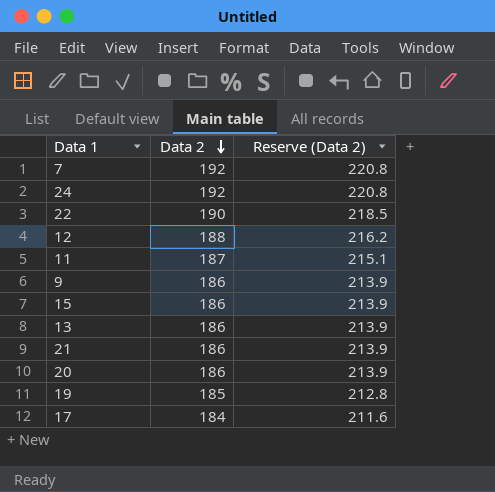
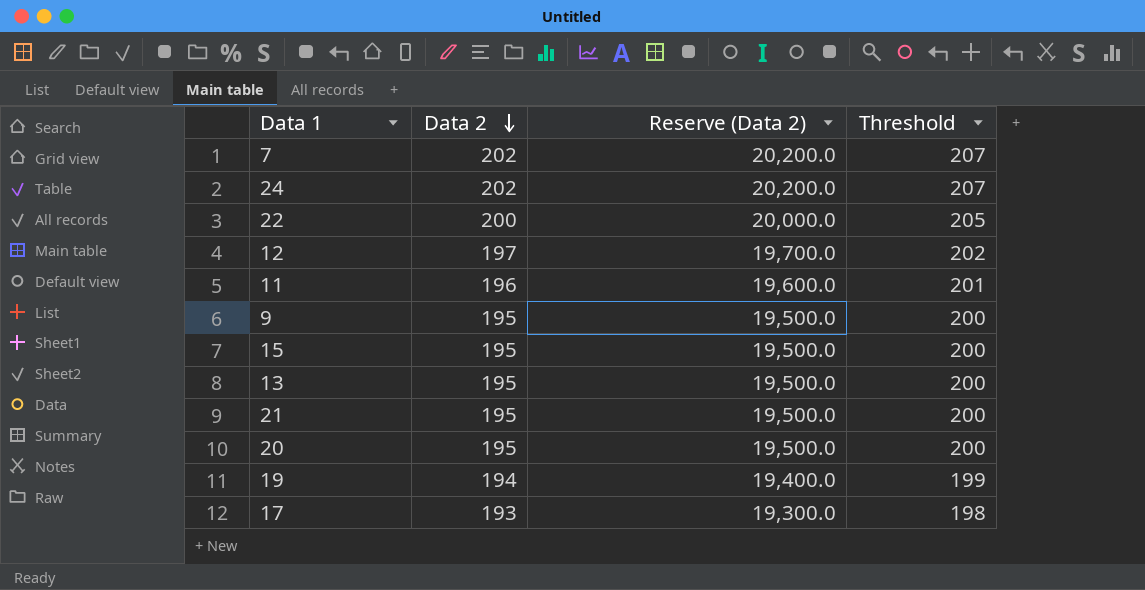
column Reserve (Data 2) | formula: [Data 2] * 1.15 -> [Data 2] * 100
column Threshold | formula: none -> [Data 2] + 5
7 | Data 2: 192 -> 202
24 | Data 2: 192 -> 202
22 | Data 2: 190 -> 200
12 | Data 2: 188 -> 197
11 | Data 2: 187 -> 196
9 | Data 2: 186 -> 195
15 | Data 2: 186 -> 195
13 | Data 2: 186 -> 195
21 | Data 2: 186 -> 195
20 | Data 2: 186 -> 195
19 | Data 2: 185 -> 194
17 | Data 2: 184 -> 193

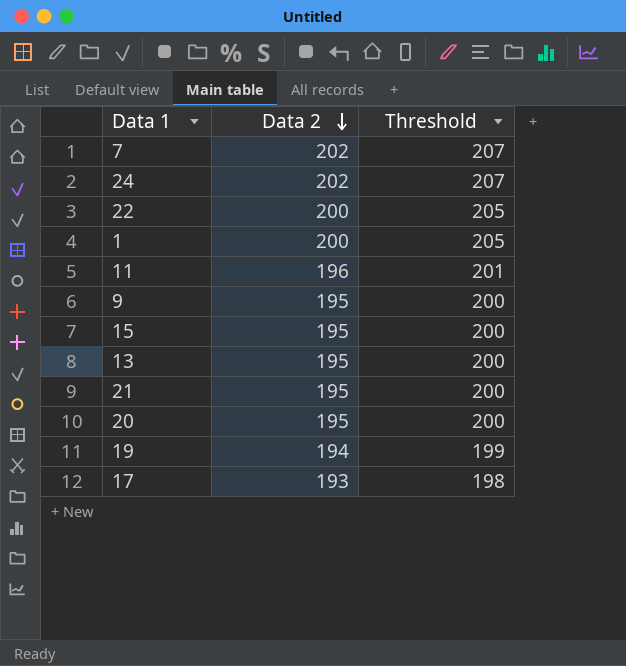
column Reserve (Data 2) | formula: [Data 2] * 100 -> none
row 12: 197 | 19,700.0 | 202 -> none
row 1: none -> 200 | 205

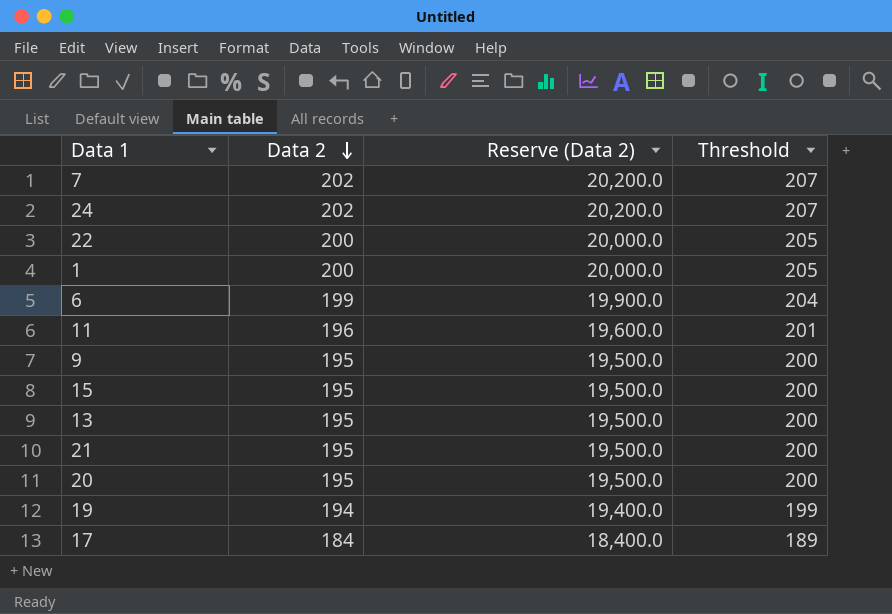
column Reserve (Data 2) | formula: none -> [Data 2] * 100
row 6: none -> 199 | 19,900.0 | 204
17 | Data 2: 193 -> 184
17 | Threshold: 198 -> 189

